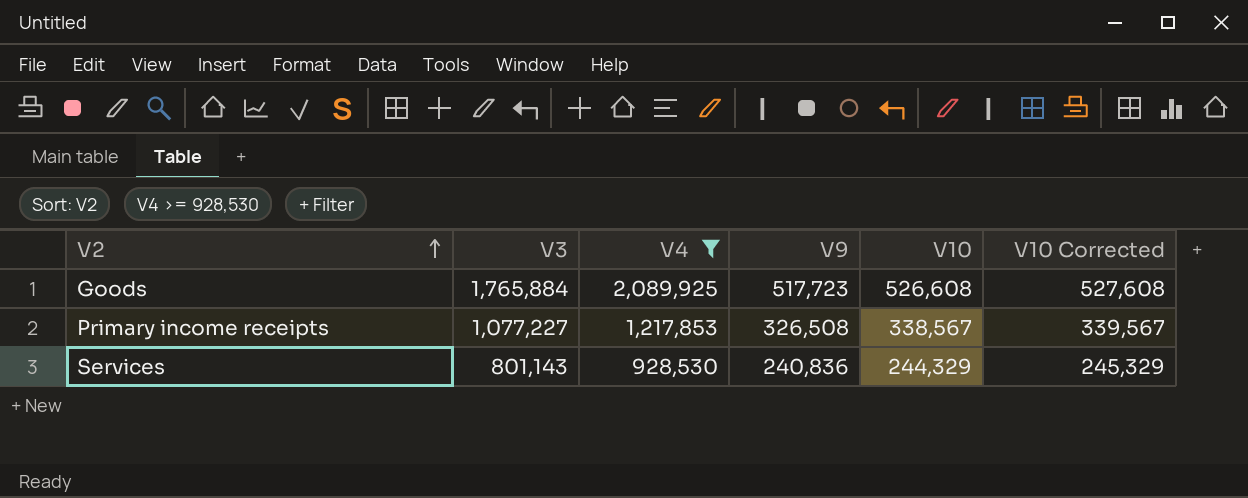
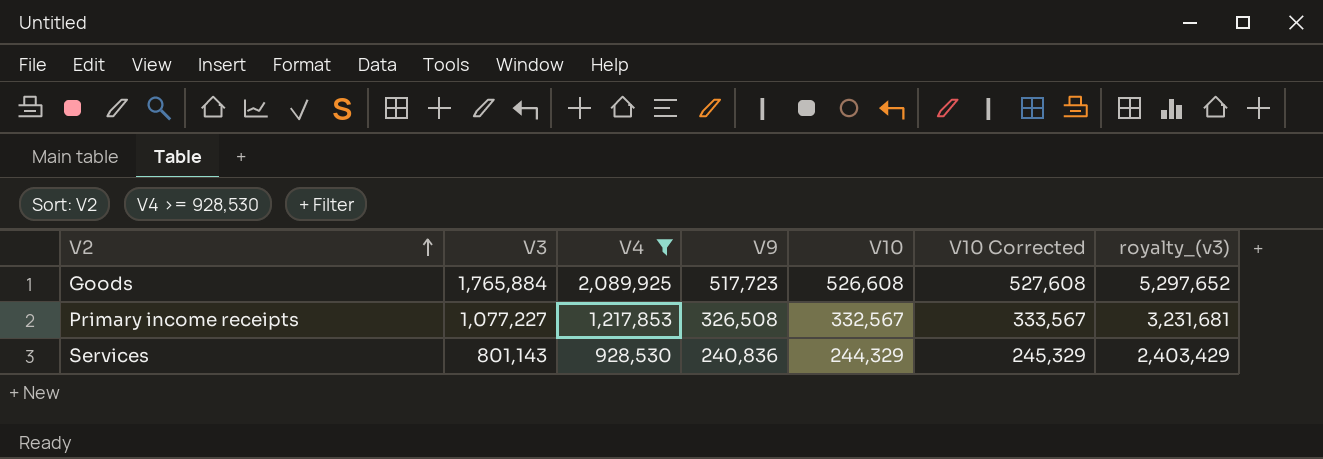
column royalty_(v3) | formula: none -> [V3] * 3
Primary income receipts | V10: 338,567 -> 332,567
Primary income receipts | V10 Corrected: 339,567 -> 333,567

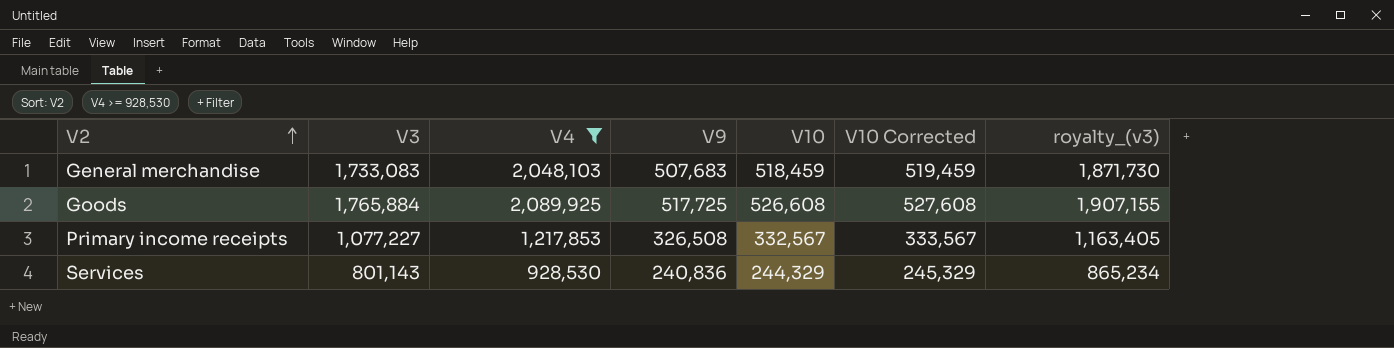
column royalty_(v3) | formula: [V3] * 3 -> [V3] * 1.08
row General merchandise: none -> 1,733,083 | 2,048,103 | 507,683 | 518,459 | 519,459 | 1,871,730
Goods | V9: 517,723 -> 517,725

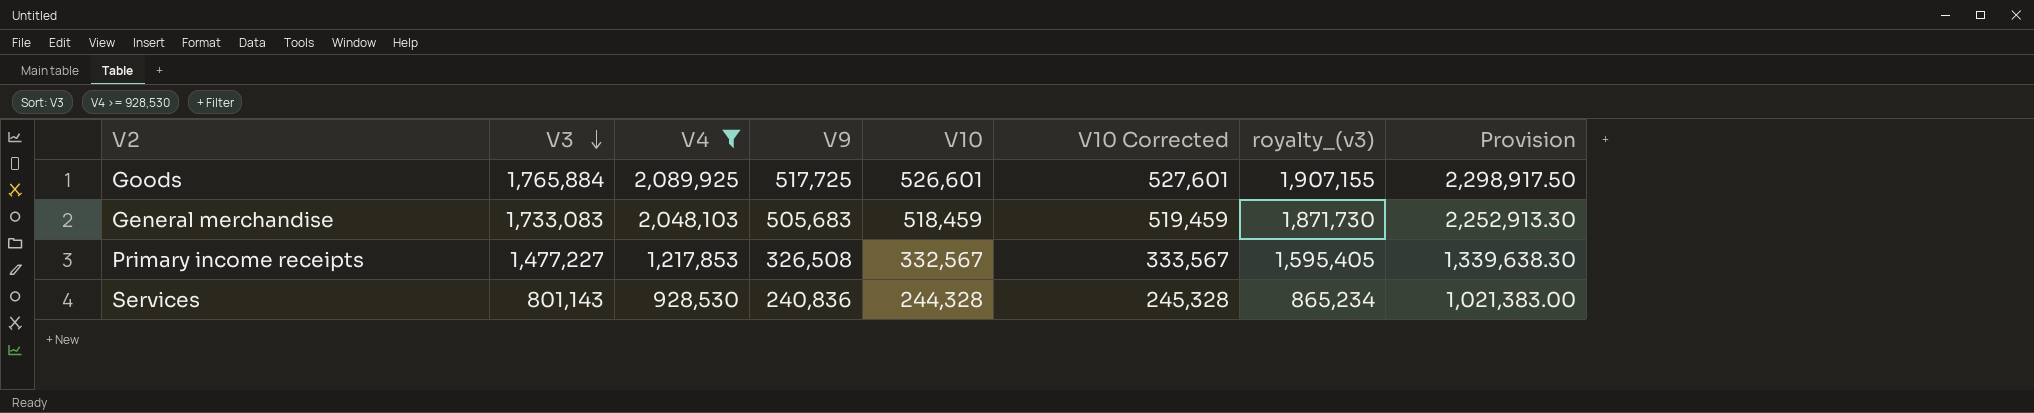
row order: V2 ascending -> V3 descending
column Provision | formula: none -> [V4] * 1.1
Goods | V10: 526,608 -> 526,601
Goods | V10 Corrected: 527,608 -> 527,601
General merchandise | V9: 507,683 -> 505,683
Primary income receipts | V3: 1,077,227 -> 1,477,227
Primary income receipts | royalty_(v3): 1,163,405 -> 1,595,405
Services | V10: 244,329 -> 244,328
Services | V10 Corrected: 245,329 -> 245,328

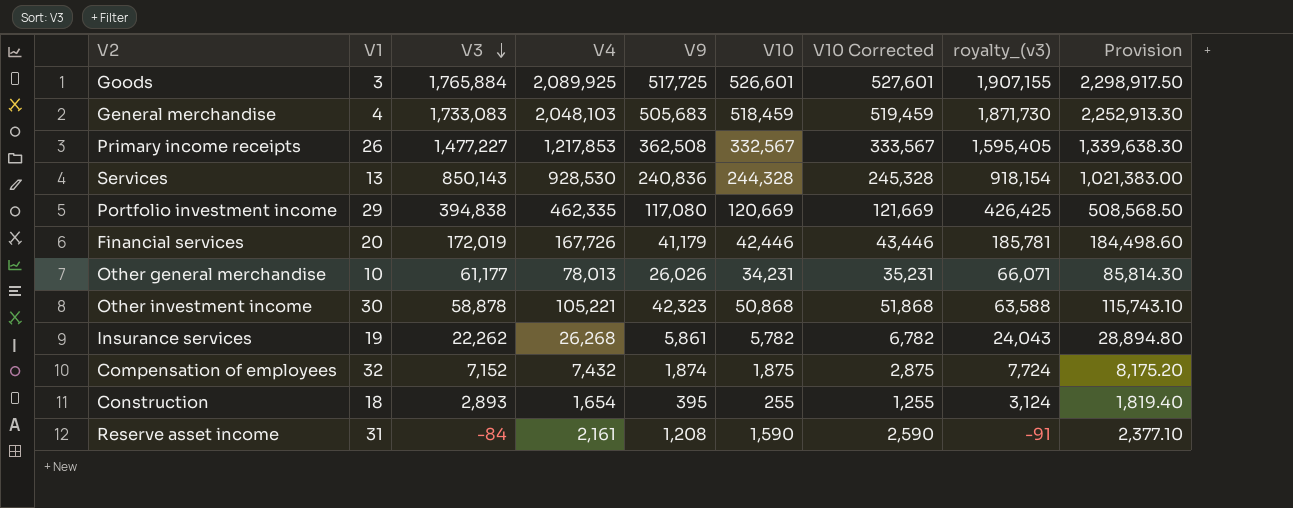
filter: V4 >= 928,530 -> none
column V1 | position: none -> 2
Primary income receipts | V9: 326,508 -> 362,508
Services | V3: 801,143 -> 850,143
Services | royalty_(v3): 865,234 -> 918,154

